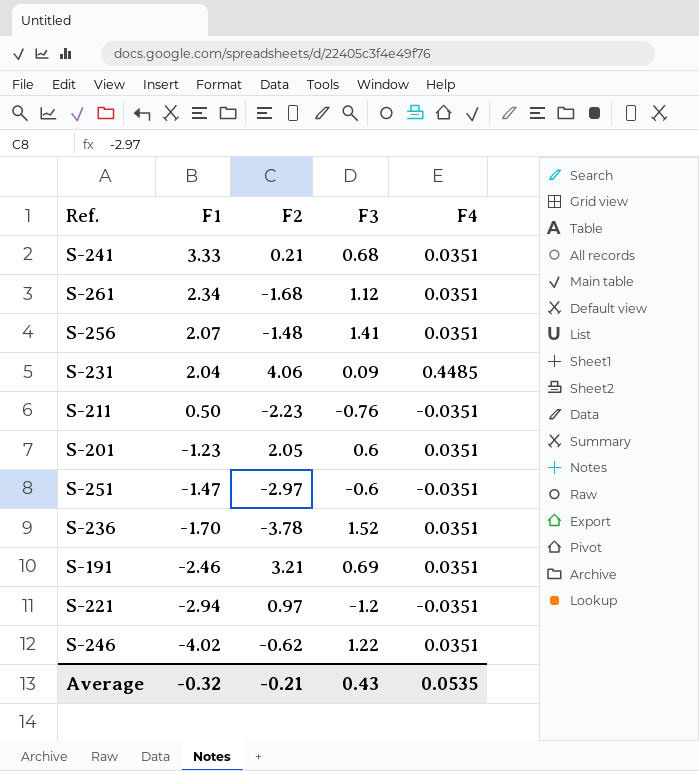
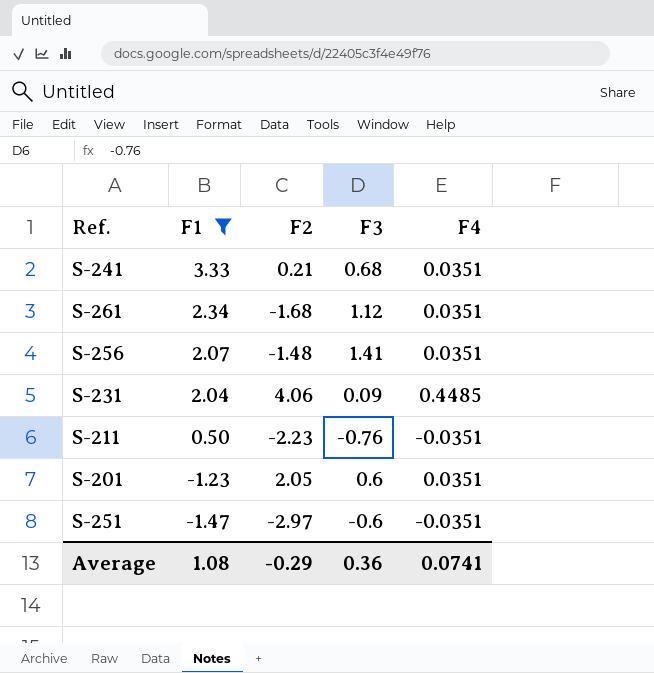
filter: none -> F1 >= -1.47
Average | F1: -0.32 -> 1.08
Average | F2: -0.21 -> -0.29
Average | F3: 0.43 -> 0.36
Average | F4: 0.0535 -> 0.0741

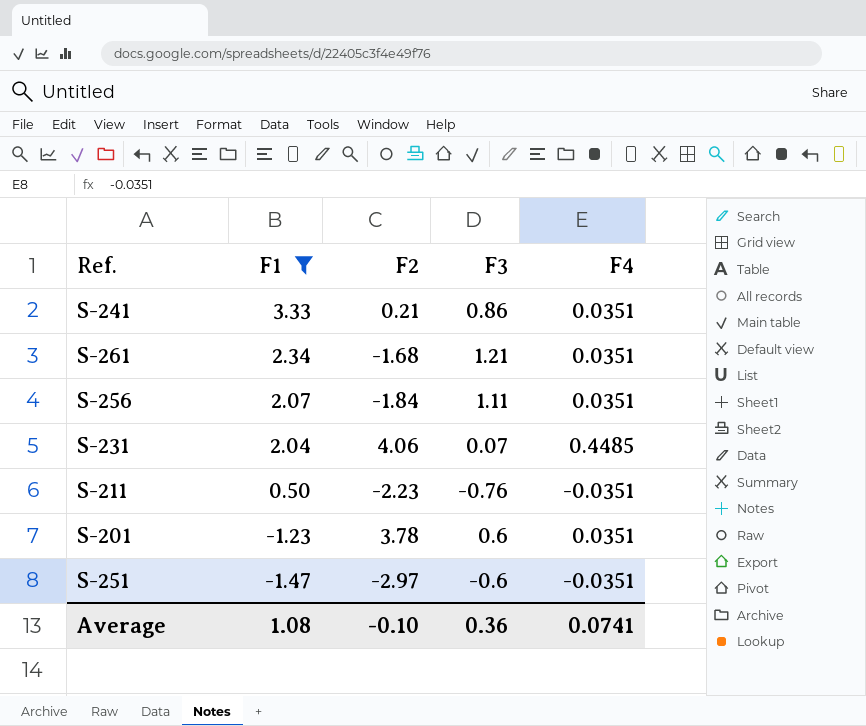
S-241 | F3: 0.68 -> 0.86
S-261 | F3: 1.12 -> 1.21
S-256 | F2: -1.48 -> -1.84
S-256 | F3: 1.41 -> 1.11
S-231 | F3: 0.09 -> 0.07
S-201 | F2: 2.05 -> 3.78
Average | F2: -0.29 -> -0.10

